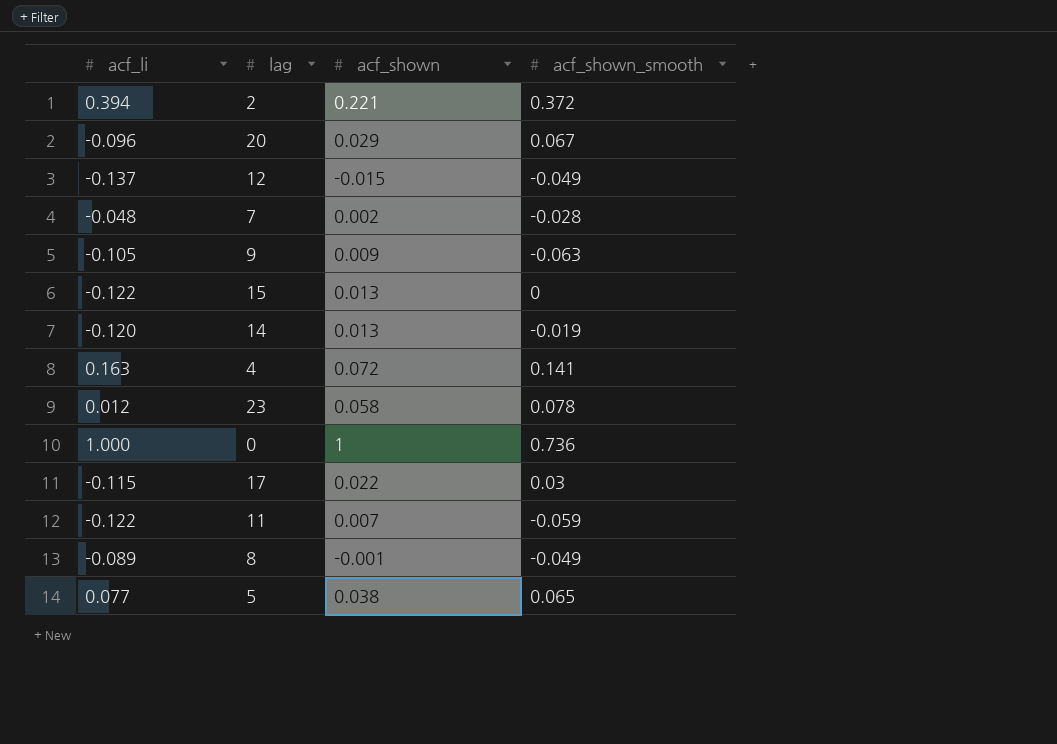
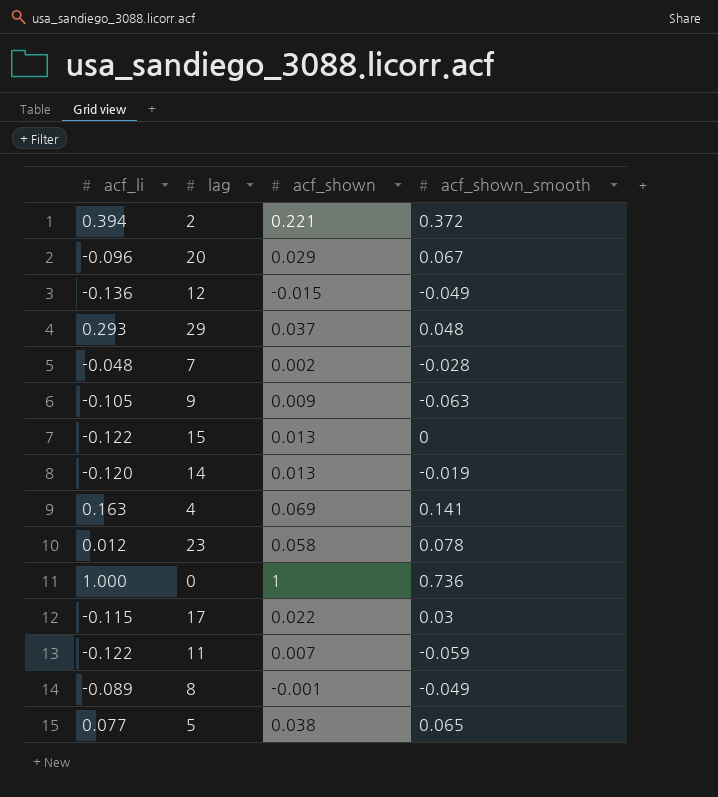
12 | acf_li: -0.137 -> -0.136
row 29: none -> 0.293 | 0.037 | 0.048
4 | acf_shown: 0.072 -> 0.069

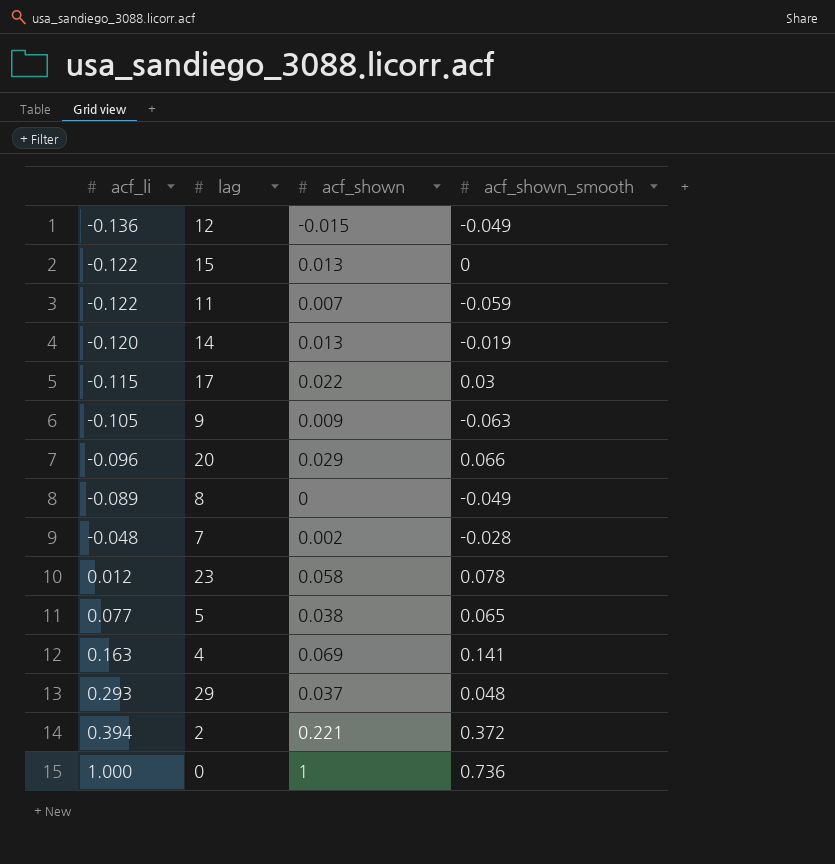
row order: none -> acf_li ascending
20 | acf_shown_smooth: 0.067 -> 0.066
8 | acf_shown: -0.001 -> 0

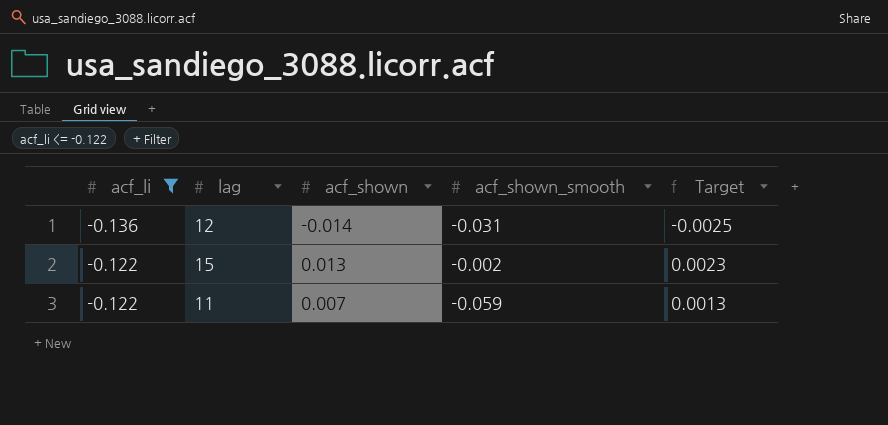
filter: none -> acf_li <= -0.122
column Target | formula: none -> [acf_shown] * 0.18
12 | acf_shown: -0.015 -> -0.014
12 | acf_shown_smooth: -0.049 -> -0.031
15 | acf_shown_smooth: 0 -> -0.002

